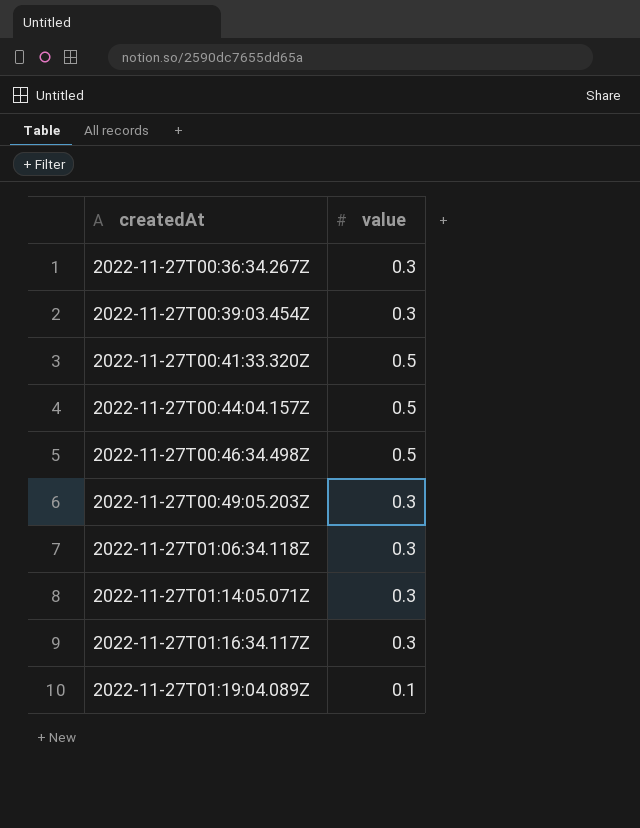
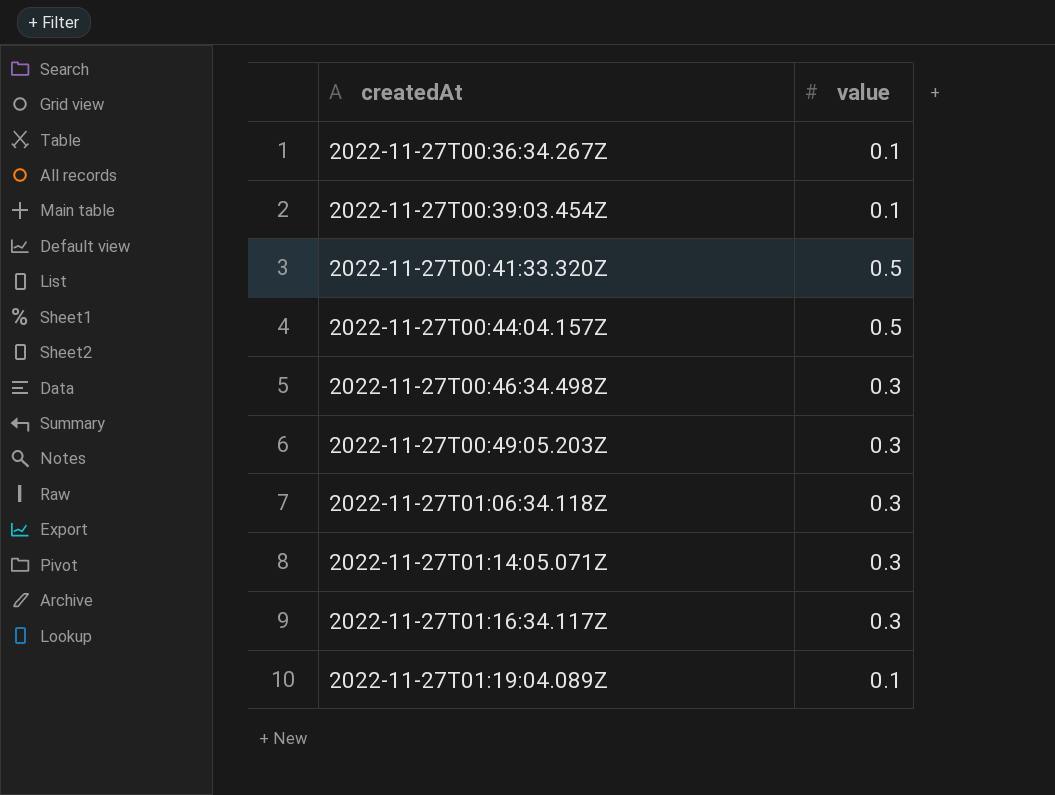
2022-11-27T00:36:34.267Z | value: 0.3 -> 0.1
2022-11-27T00:39:03.454Z | value: 0.3 -> 0.1
2022-11-27T00:46:34.498Z | value: 0.5 -> 0.3

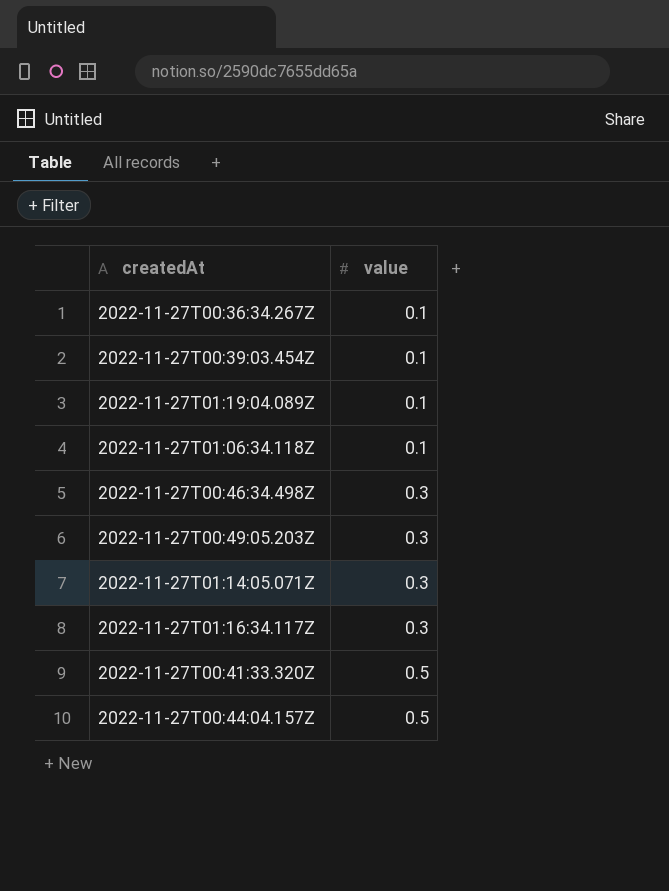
row order: createdAt ascending -> value ascending
2022-11-27T01:06:34.118Z | value: 0.3 -> 0.1

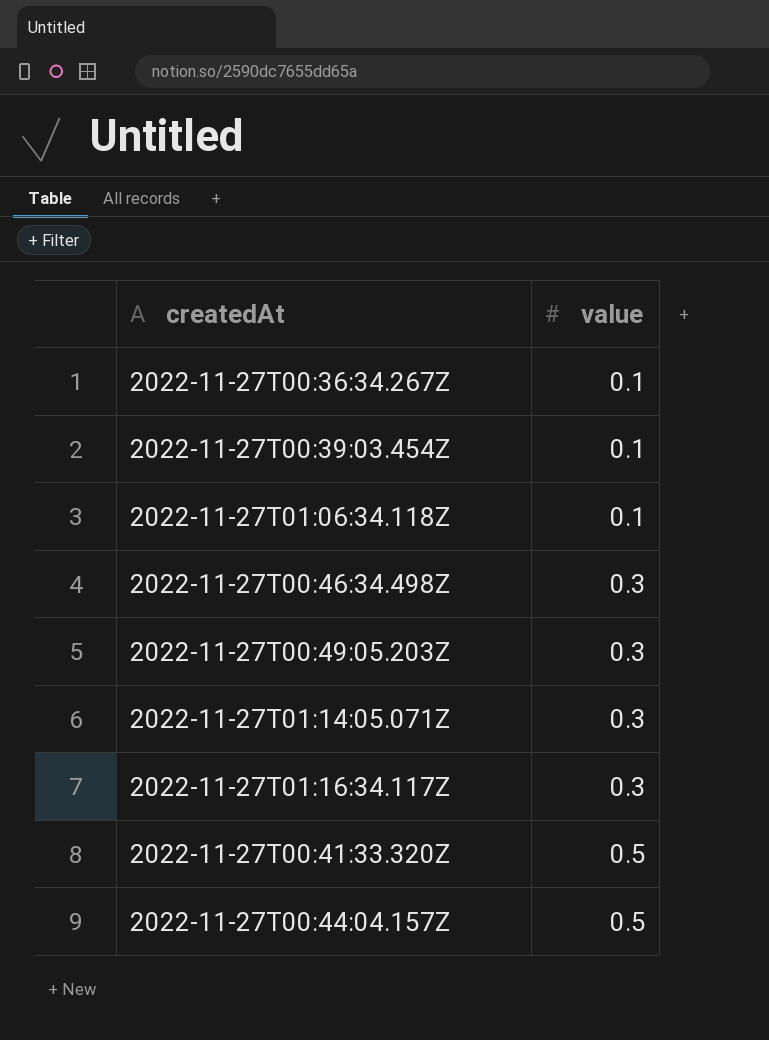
row 2022-11-27T01:19:04.089Z: 0.1 -> none

